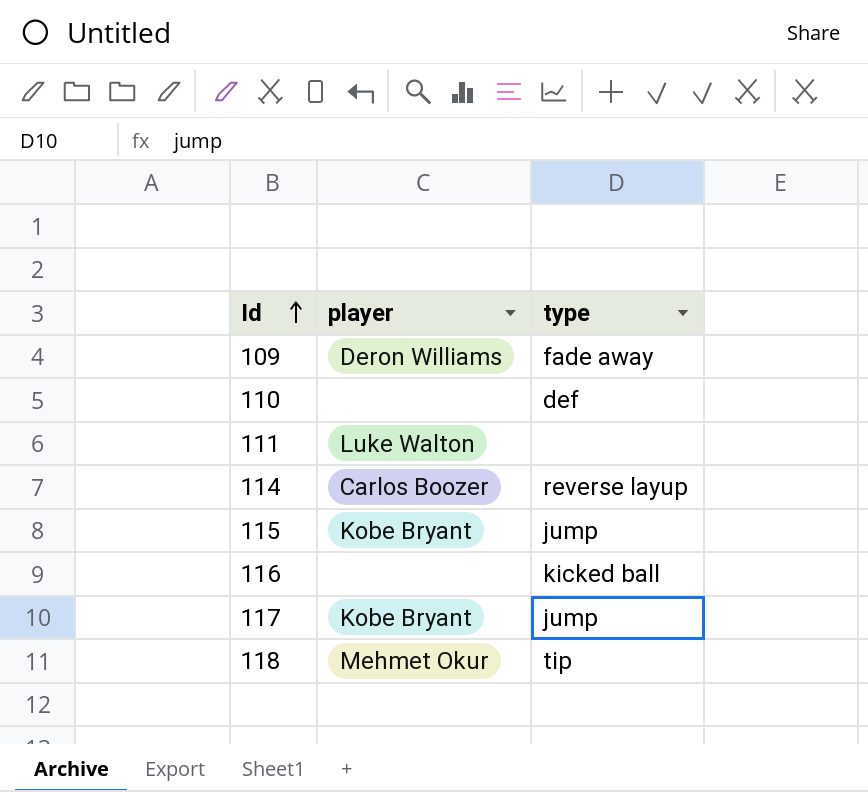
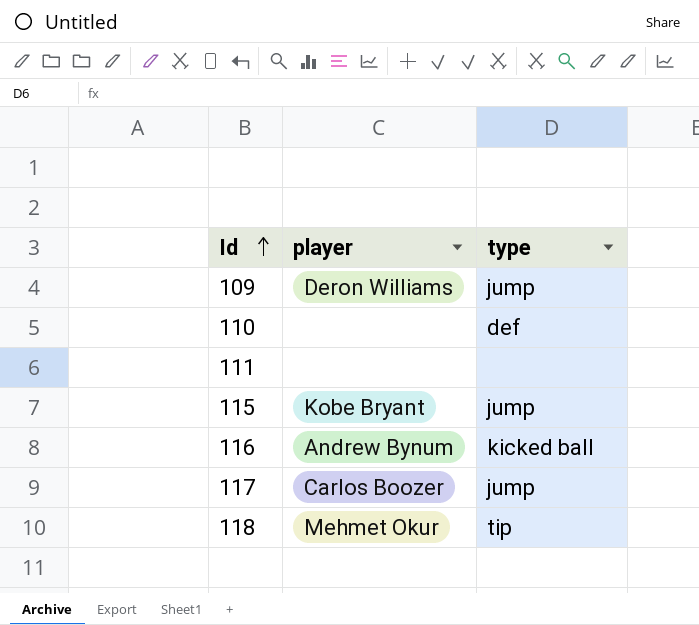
row 114: Carlos Boozer | reverse layup -> none
109 | type: fade away -> jump
111 | player: Luke Walton -> none
116 | player: none -> Andrew Bynum
117 | player: Kobe Bryant -> Carlos Boozer

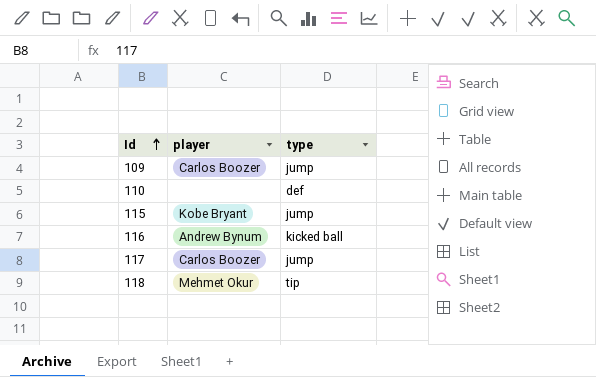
row 111: none | none -> none
109 | player: Deron Williams -> Carlos Boozer

